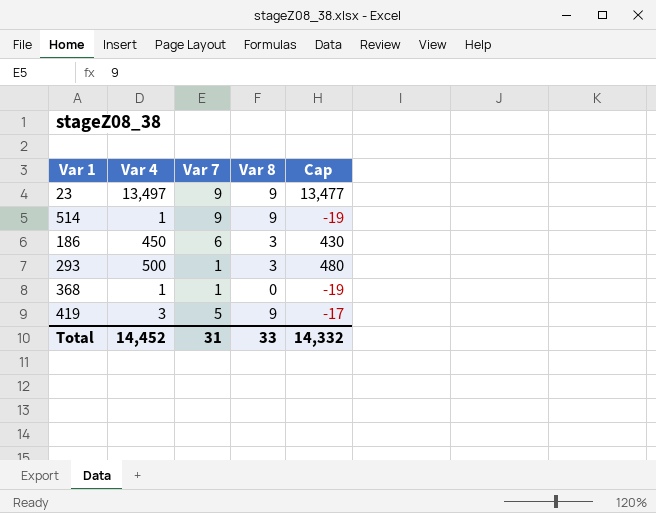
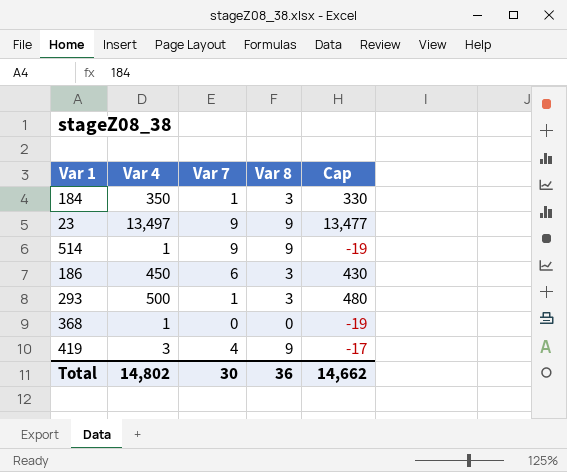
row 184: none -> 350 | 1 | 3 | 330
368 | Var 7: 1 -> 0
419 | Var 7: 5 -> 4
Total | Var 4: 14,452 -> 14,802
Total | Var 7: 31 -> 30
Total | Var 8: 33 -> 36
Total | Cap: 14,332 -> 14,662

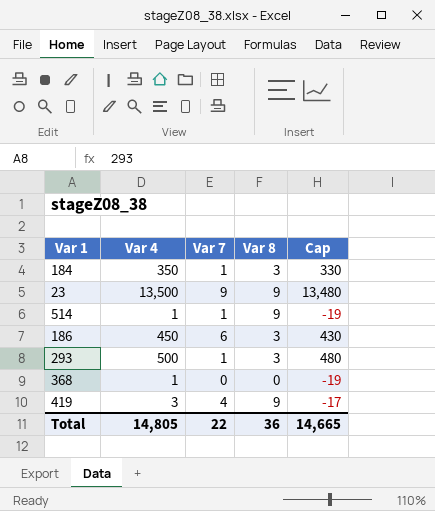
23 | Var 4: 13,497 -> 13,500
23 | Cap: 13,477 -> 13,480
514 | Var 7: 9 -> 1
Total | Var 4: 14,802 -> 14,805
Total | Var 7: 30 -> 22
Total | Cap: 14,662 -> 14,665

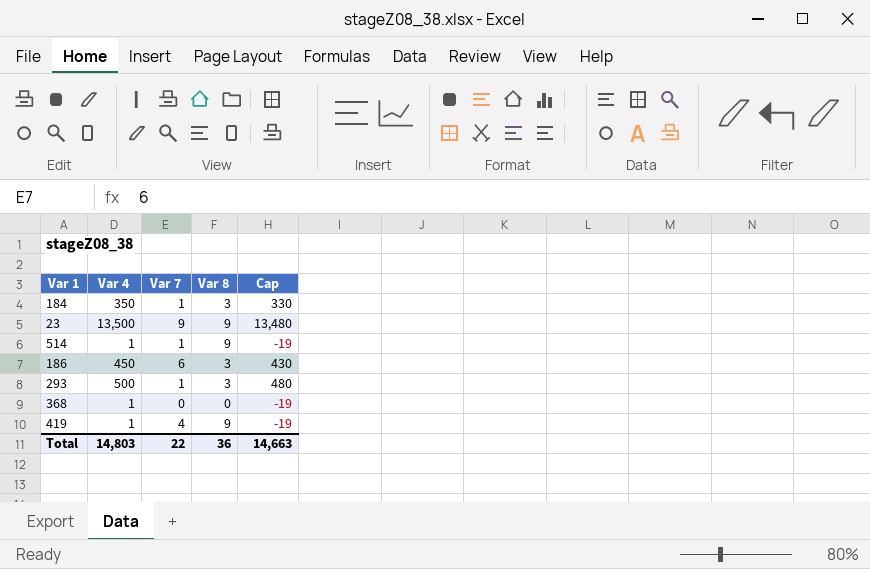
419 | Var 4: 3 -> 1
419 | Cap: -17 -> -19
Total | Var 4: 14,805 -> 14,803
Total | Cap: 14,665 -> 14,663

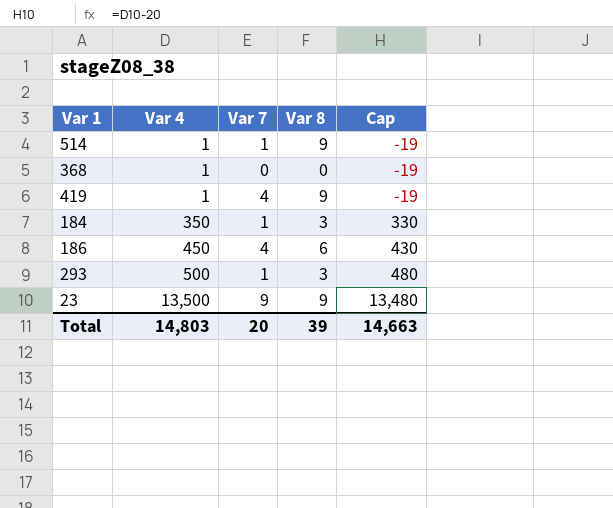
row order: none -> Var 4 ascending
186 | Var 7: 6 -> 4
186 | Var 8: 3 -> 6
Total | Var 7: 22 -> 20
Total | Var 8: 36 -> 39

